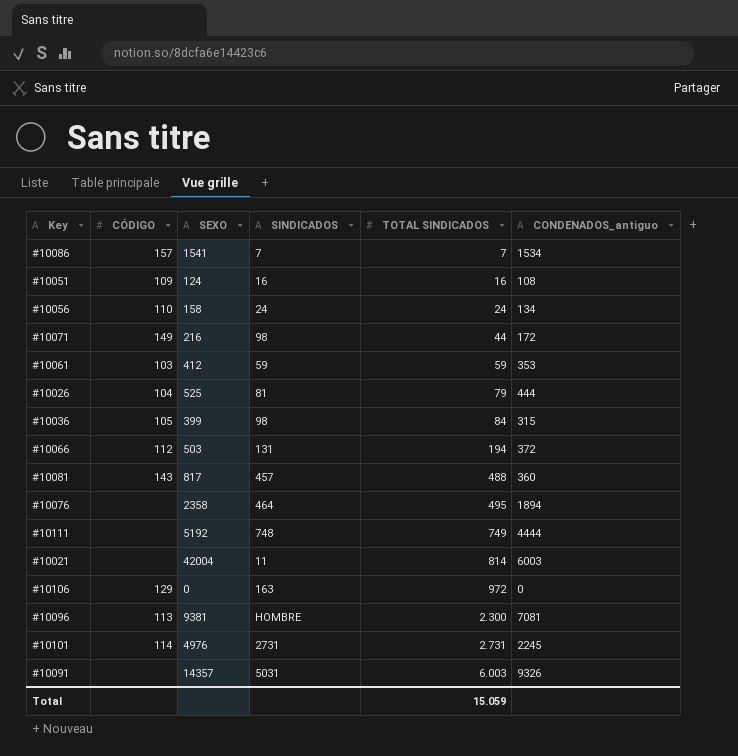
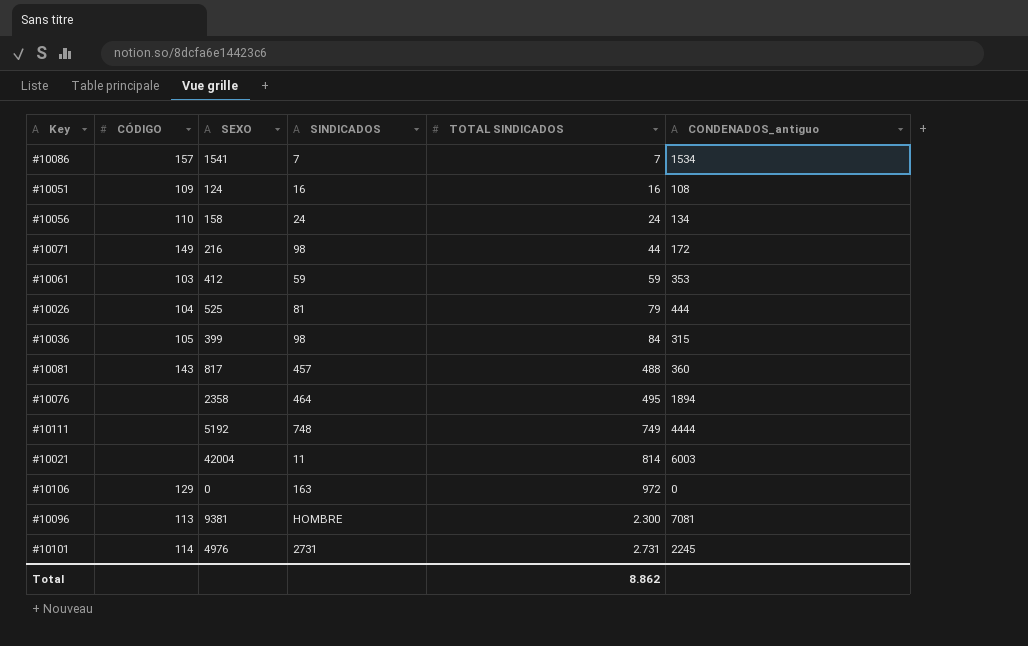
row #10066: 112 | 503 | 131 | 194 | 372 -> none
row #10091: none | 14357 | 5031 | 6.003 | 9326 -> none
Total | TOTAL SINDICADOS: 15.059 -> 8.862

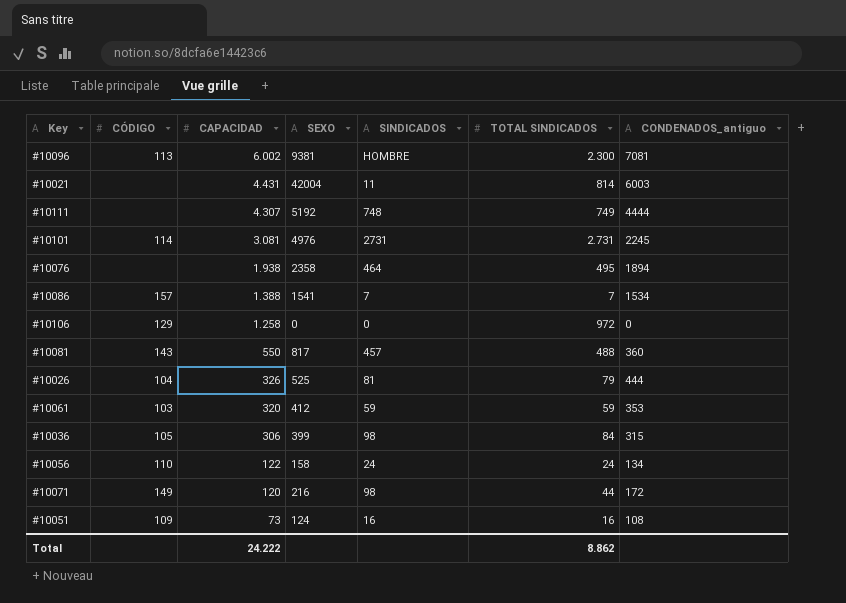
row order: TOTAL SINDICADOS ascending -> CAPACIDAD descending
column CAPACIDAD | position: none -> 3
#10106 | SINDICADOS: 163 -> 0

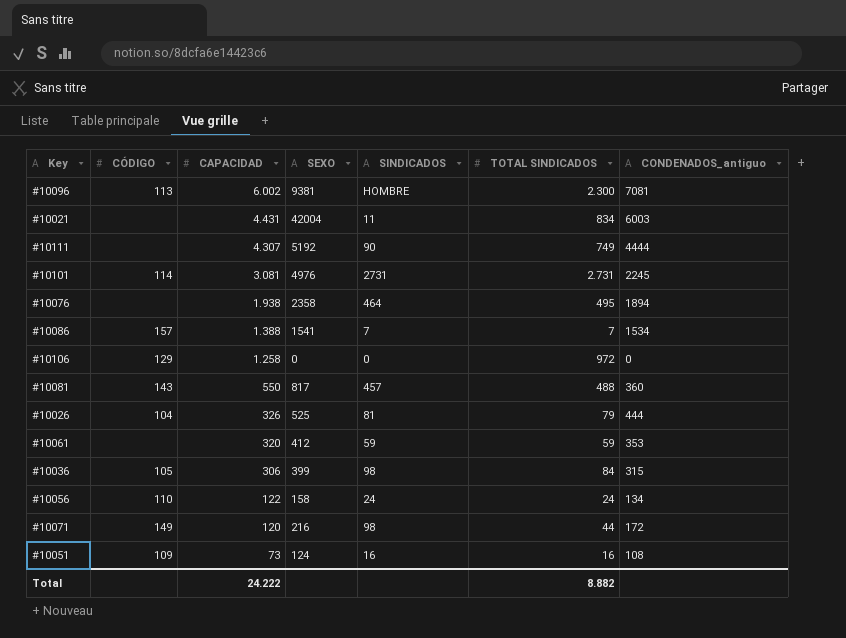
#10021 | TOTAL SINDICADOS: 814 -> 834
#10111 | SINDICADOS: 748 -> 90
#10061 | CÓDIGO: 103 -> none
Total | TOTAL SINDICADOS: 8.862 -> 8.882

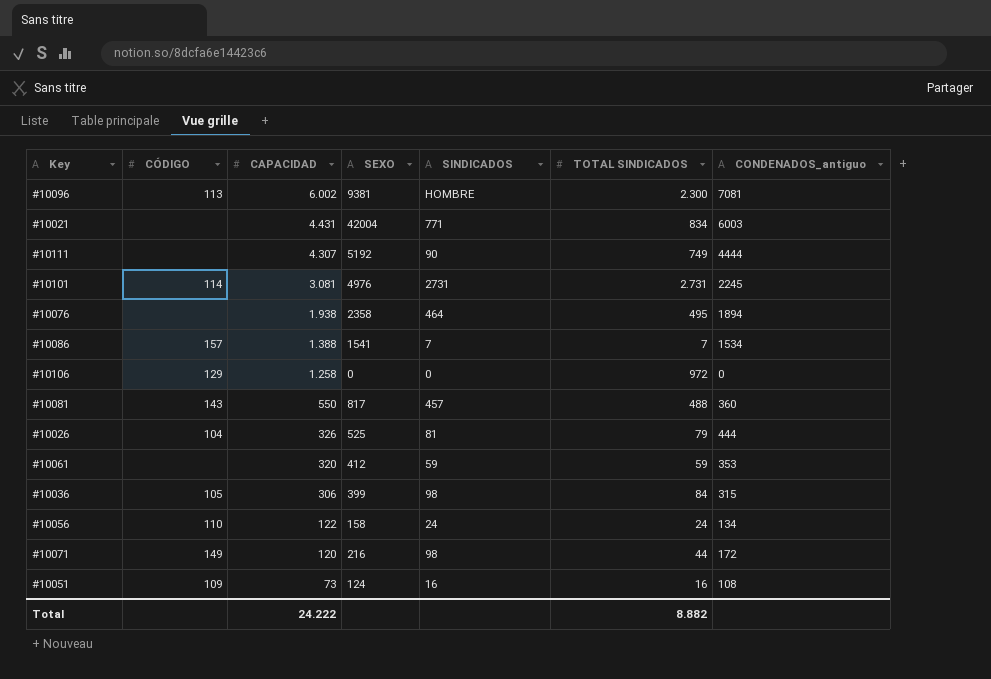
#10021 | SINDICADOS: 11 -> 771

